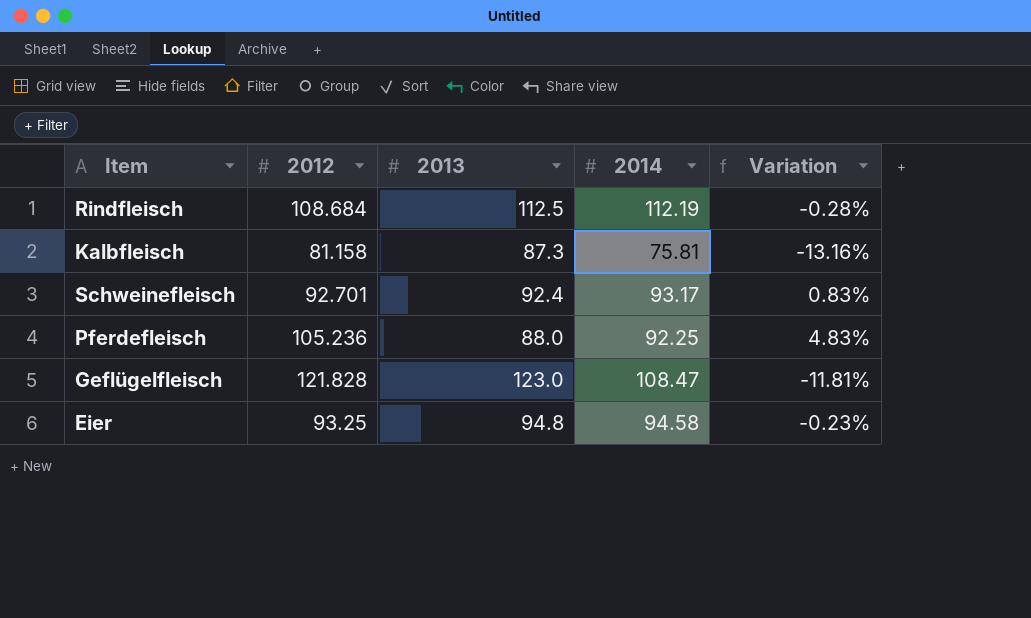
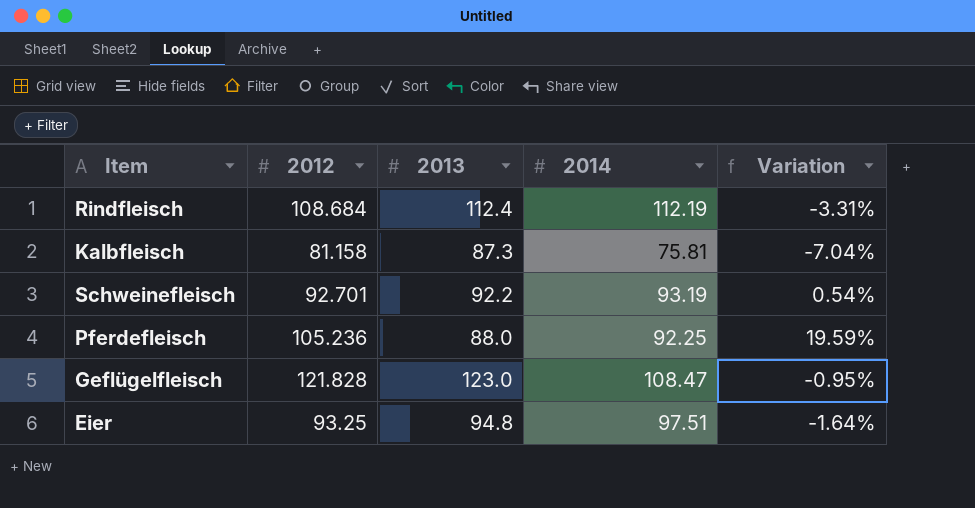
column Variation | formula: ([2014] - [2013]) / [2013] -> ([2012] - [2013]) / [2013]
Rindfleisch | 2013: 112.5 -> 112.4
Schweinefleisch | 2013: 92.4 -> 92.2
Schweinefleisch | 2014: 93.17 -> 93.19
Eier | 2014: 94.58 -> 97.51

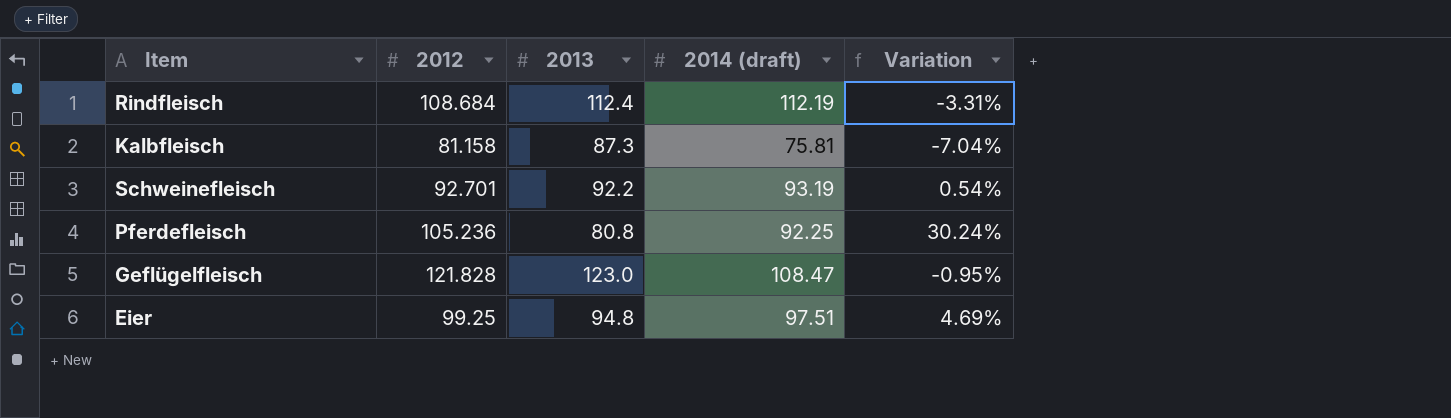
column name: 2014 -> 2014 (draft)
Pferdefleisch | 2013: 88.0 -> 80.8
Pferdefleisch | Variation: 19.59% -> 30.24%
Eier | 2012: 93.25 -> 99.25
Eier | Variation: -1.64% -> 4.69%

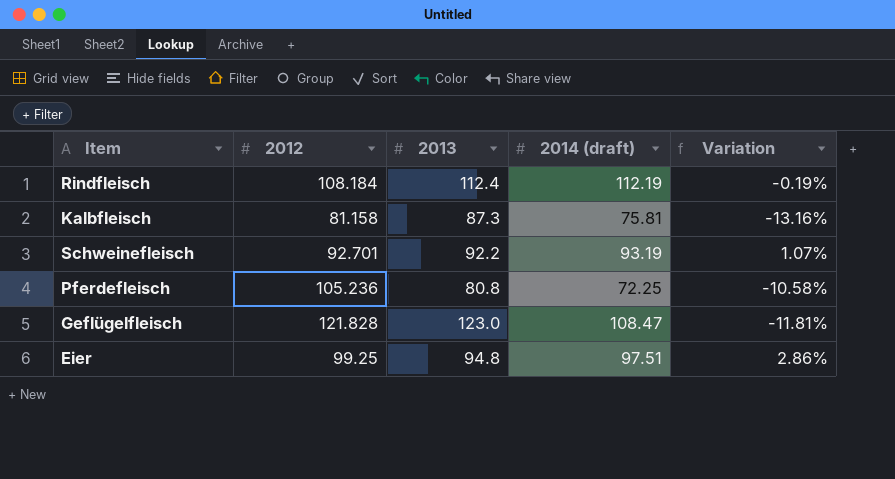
column Variation | formula: ([2012] - [2013]) / [2013] -> ([2014 (draft)] - [2013]) / [2013]
Rindfleisch | 2012: 108.684 -> 108.184
Pferdefleisch | 2014 (draft): 92.25 -> 72.25

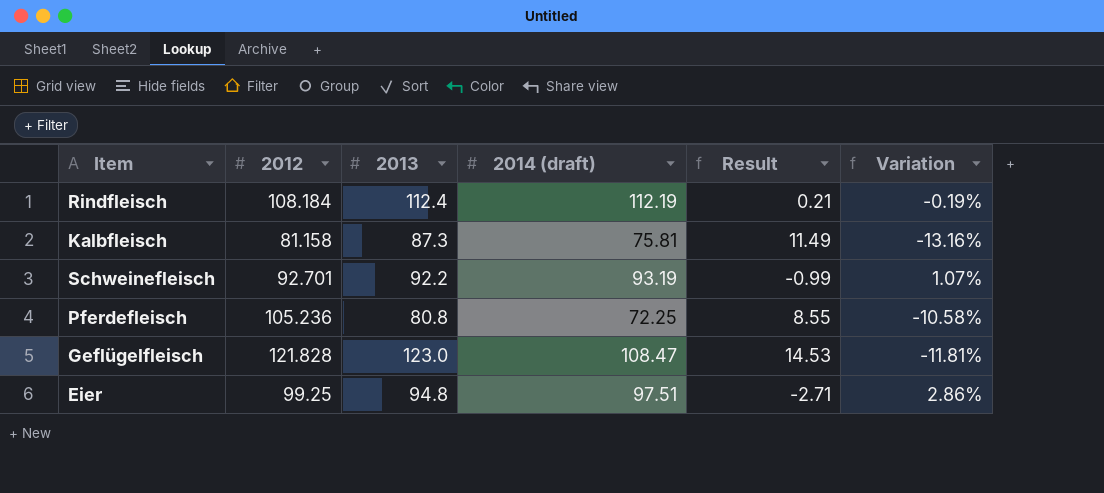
column Result | formula: none -> [2013] - [2014 (draft)]

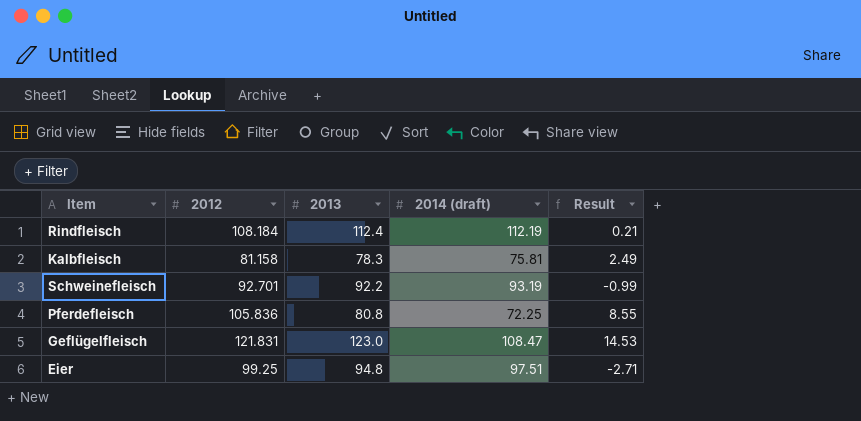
column Variation | formula: ([2014 (draft)] - [2013]) / [2013] -> none
Kalbfleisch | 2013: 87.3 -> 78.3
Kalbfleisch | Result: 11.49 -> 2.49
Pferdefleisch | 2012: 105.236 -> 105.836
Geflügelfleisch | 2012: 121.828 -> 121.831

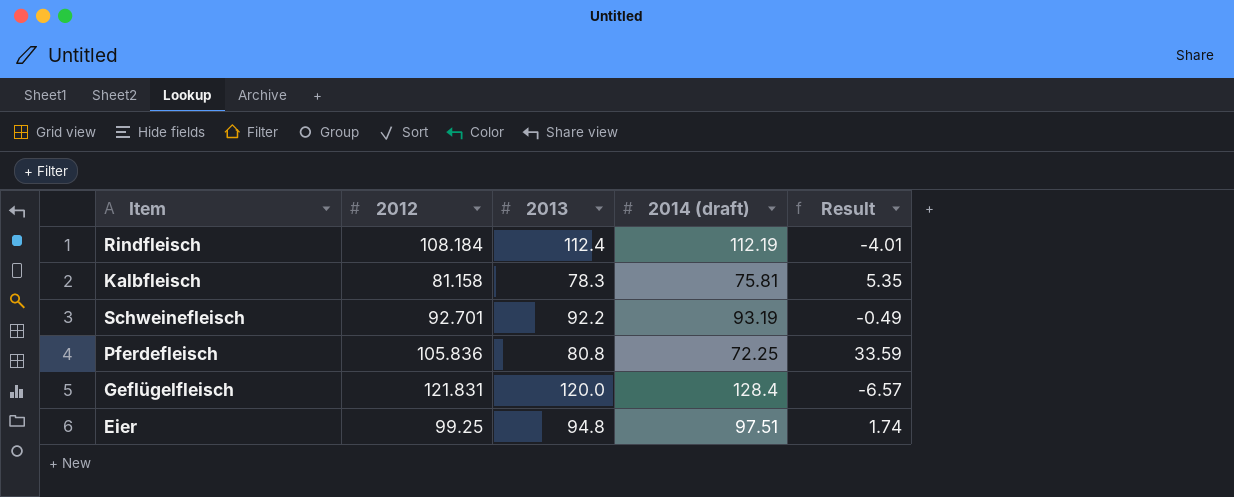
column Result | formula: [2013] - [2014 (draft)] -> [2012] - [2014 (draft)]
Geflügelfleisch | 2013: 123.0 -> 120.0
Geflügelfleisch | 2014 (draft): 108.47 -> 128.4

